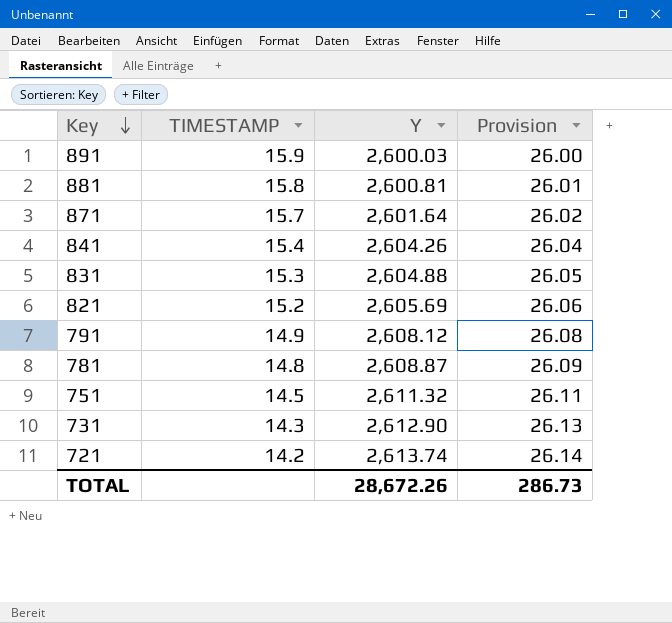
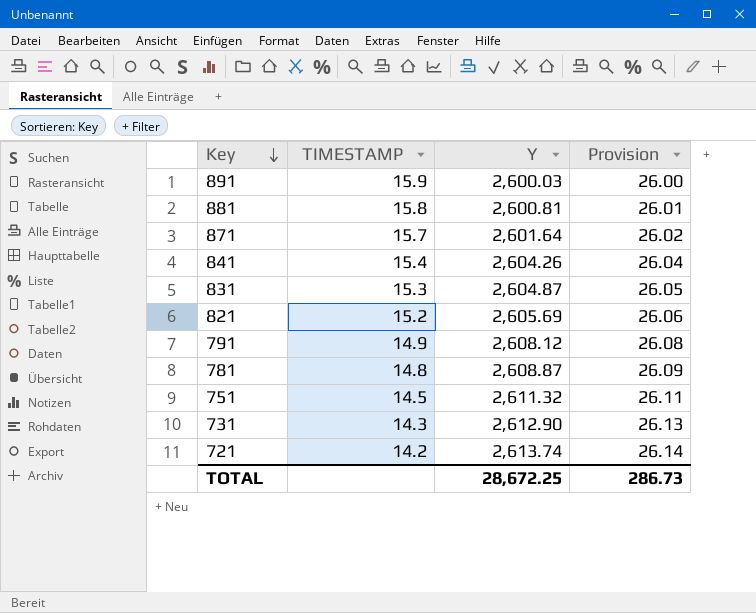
831 | Y: 2,604.88 -> 2,604.87
TOTAL | Y: 28,672.26 -> 28,672.25

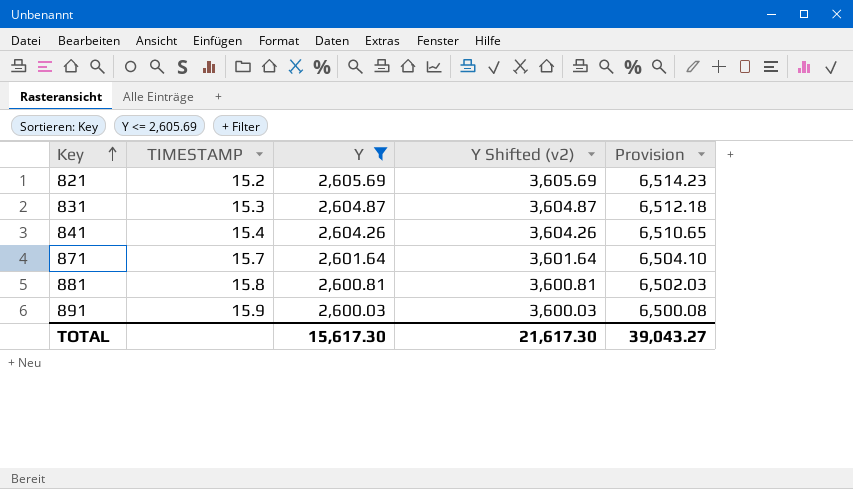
filter: none -> Y <= 2,605.69
row order: Key descending -> Key ascending
column Y Shifted (v2) | formula: none -> [Y] + 1000
column Provision | formula: [Y] * 0.01 -> [Y] * 2.5
TOTAL | Y: 28,672.25 -> 15,617.30
TOTAL | Provision: 286.73 -> 39,043.27

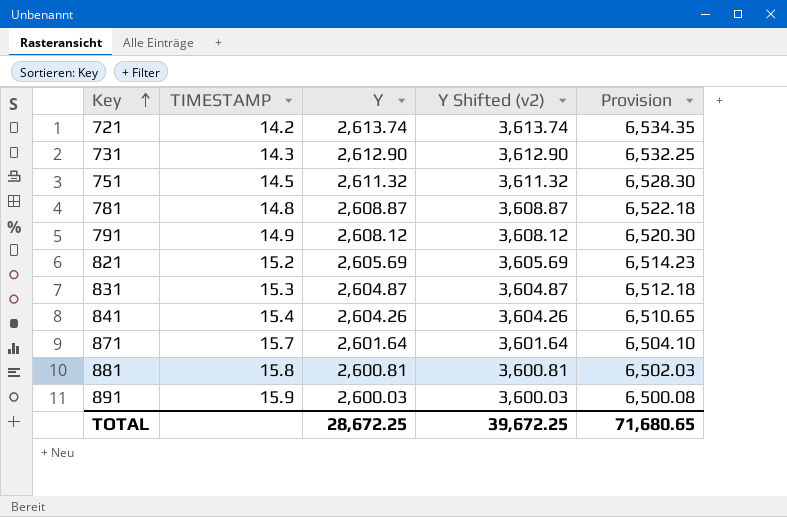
filter: Y <= 2,605.69 -> none
TOTAL | Y: 15,617.30 -> 28,672.25
TOTAL | Y Shifted (v2): 21,617.30 -> 39,672.25
TOTAL | Provision: 39,043.27 -> 71,680.65

